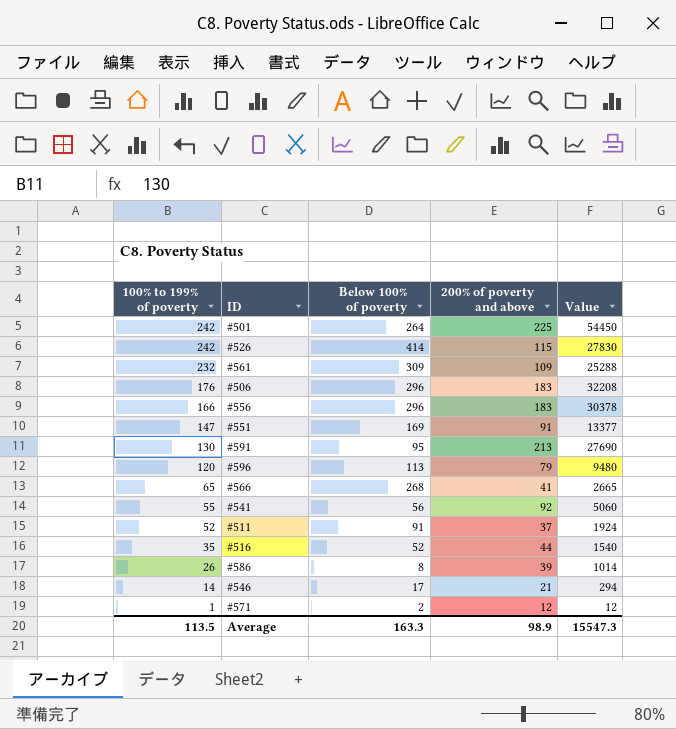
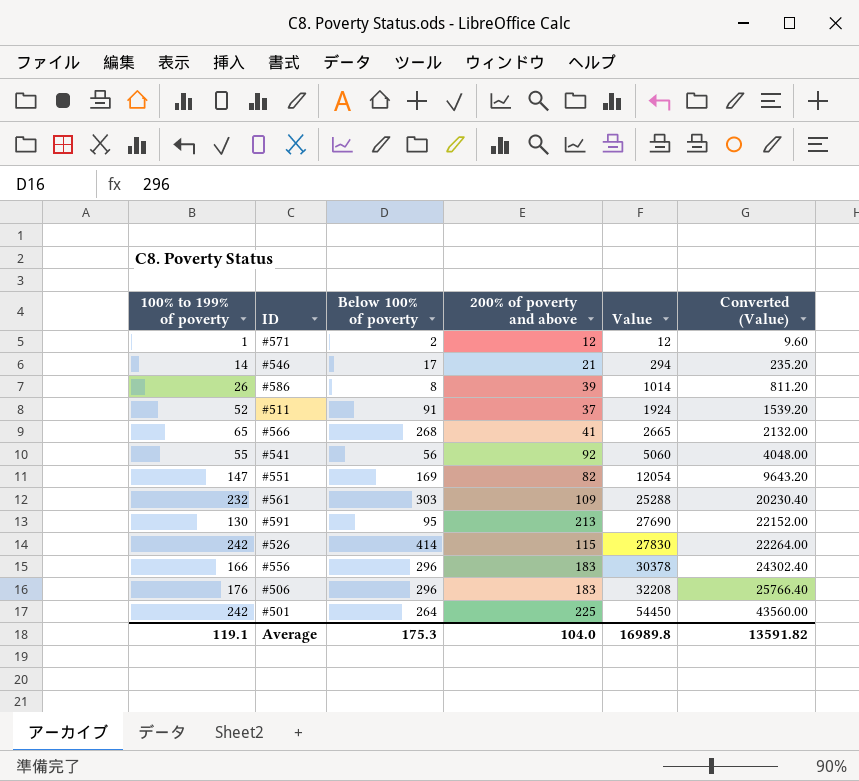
row order: 100% to 199% of poverty descending -> Value ascending
column Converted (Value) | formula: none -> [Value] * 0.8
row #596: 120 | 113 | 79 | 9480 -> none
row #516: 35 | 52 | 44 | 1540 -> none
#551 | 200% of poverty and above: 91 -> 82
#551 | Value: 13377 -> 12054
#561 | Below 100% of poverty: 309 -> 303
Average | 100% to 199% of poverty: 113.5 -> 119.1
Average | Below 100% of poverty: 163.3 -> 175.3
Average | 200% of poverty and above: 98.9 -> 104.0
Average | Value: 15547.3 -> 16989.8

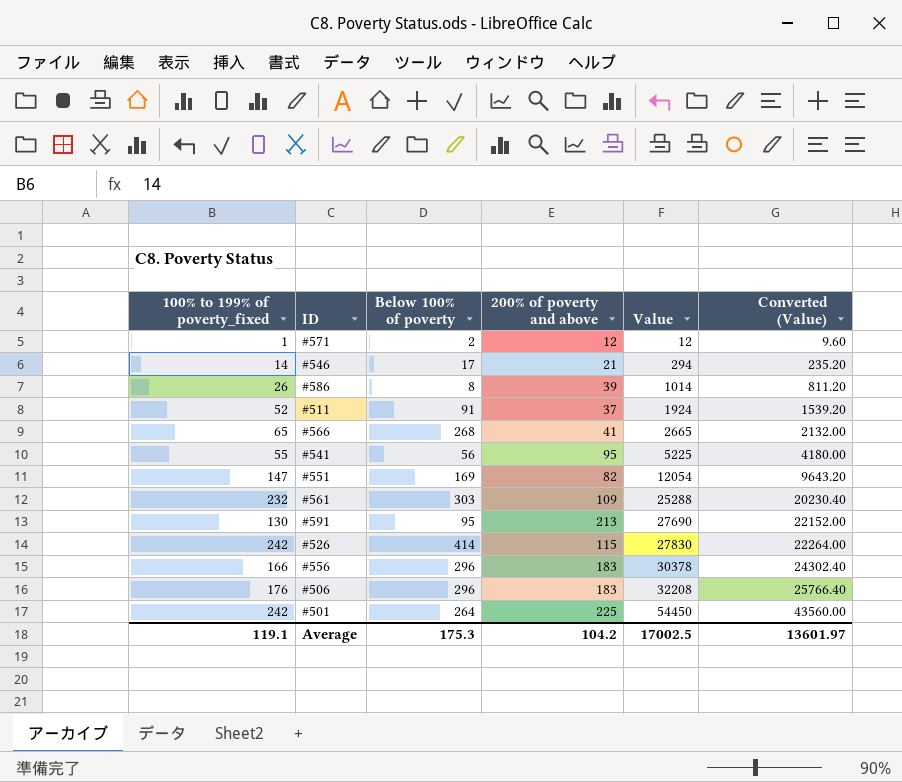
column name: 100% to 199% of poverty -> 100% to 199% of poverty_fixed
#541 | 200% of poverty and above: 92 -> 95
#541 | Value: 5060 -> 5225
#541 | Converted (Value): 4048.00 -> 4180.00
Average | 200% of poverty and above: 104.0 -> 104.2
Average | Value: 16989.8 -> 17002.5
Average | Converted (Value): 13591.82 -> 13601.97

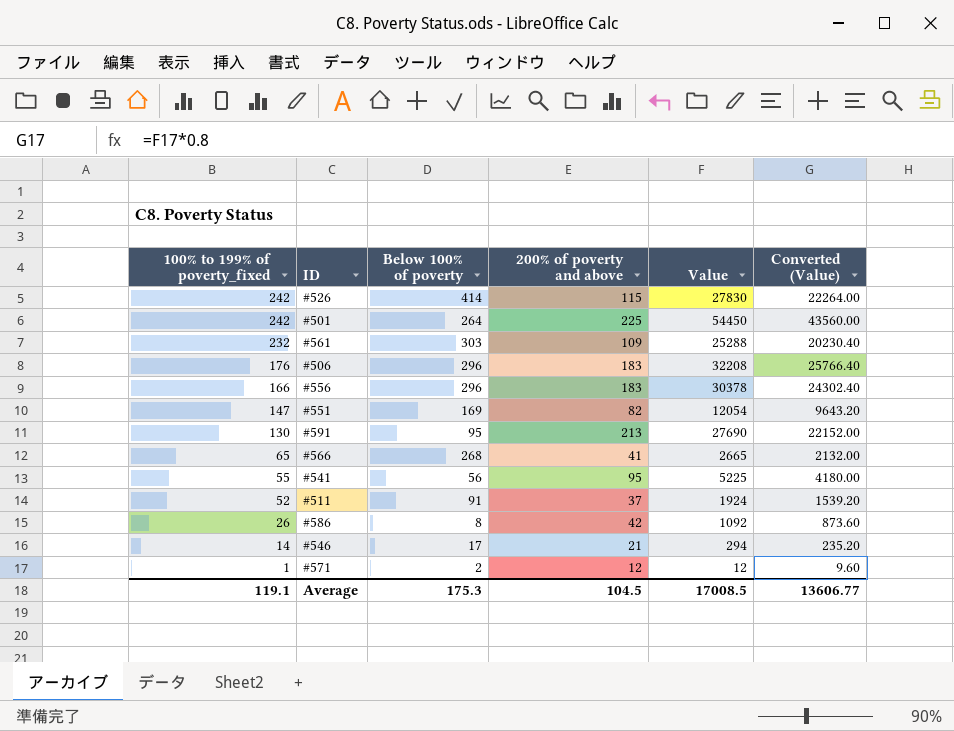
row order: Value ascending -> 100% to 199% of poverty_fixed descending
#586 | 200% of poverty and above: 39 -> 42
#586 | Value: 1014 -> 1092
#586 | Converted (Value): 811.20 -> 873.60
Average | 200% of poverty and above: 104.2 -> 104.5
Average | Value: 17002.5 -> 17008.5
Average | Converted (Value): 13601.97 -> 13606.77

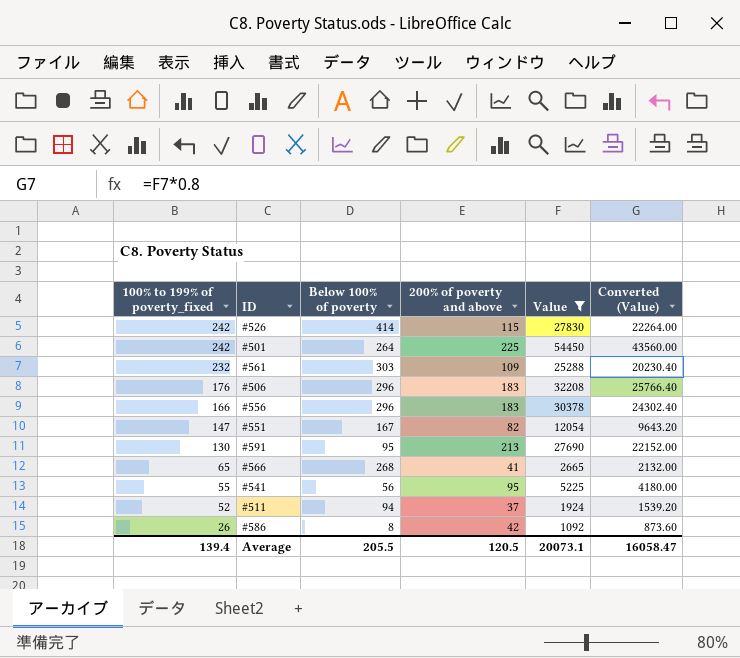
filter: none -> Value >= 1092
#551 | Below 100% of poverty: 169 -> 167
#511 | Below 100% of poverty: 91 -> 94
Average | 100% to 199% of poverty_fixed: 119.1 -> 139.4
Average | Below 100% of poverty: 175.3 -> 205.5
Average | 200% of poverty and above: 104.5 -> 120.5
Average | Value: 17008.5 -> 20073.1
Average | Converted (Value): 13606.77 -> 16058.47

